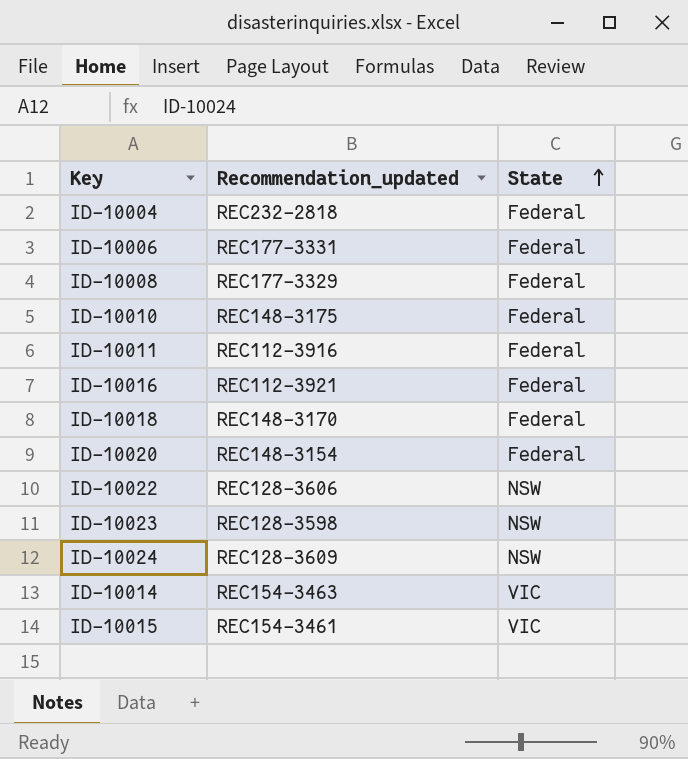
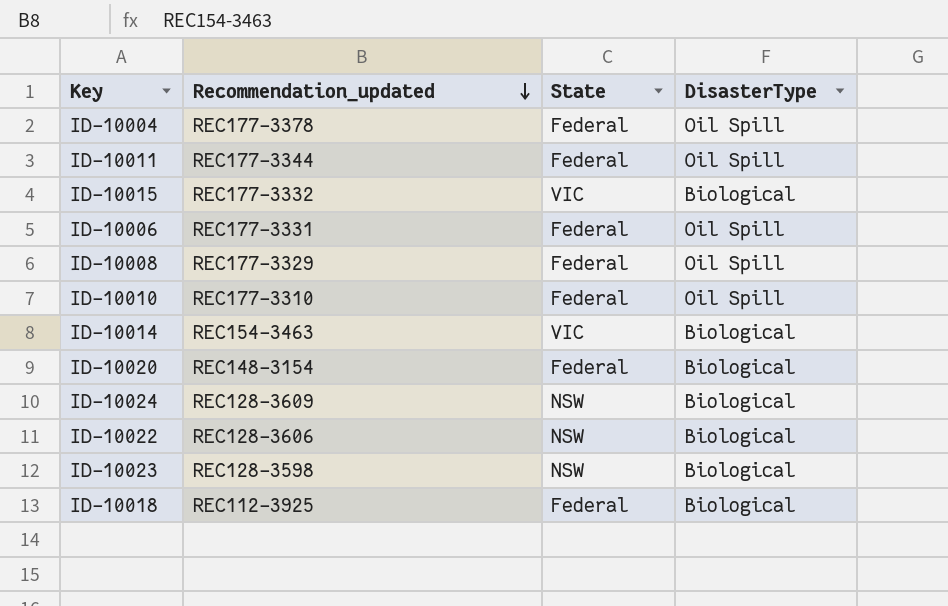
row order: State ascending -> Recommendation_updated descending
column DisasterType | position: none -> 4
row ID-10016: REC112-3921 | Federal -> none
ID-10004 | Recommendation_updated: REC232-2818 -> REC177-3378
ID-10011 | Recommendation_updated: REC112-3916 -> REC177-3344
ID-10015 | Recommendation_updated: REC154-3461 -> REC177-3332
ID-10010 | Recommendation_updated: REC148-3175 -> REC177-3310
ID-10018 | Recommendation_updated: REC148-3170 -> REC112-3925

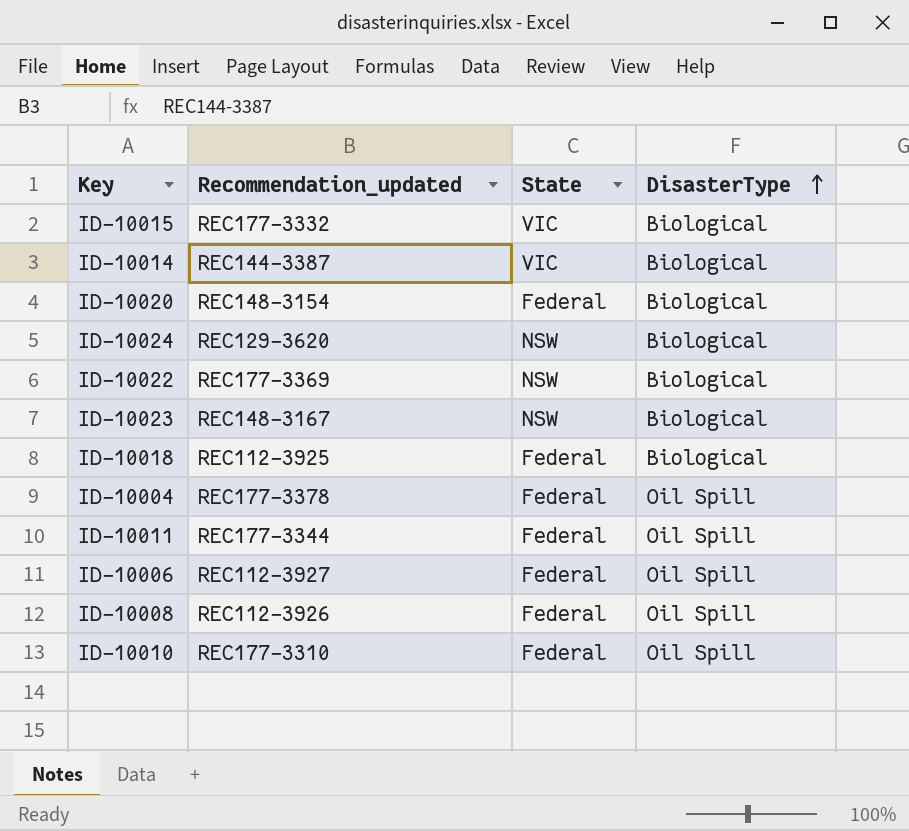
row order: Recommendation_updated descending -> DisasterType ascending
ID-10014 | Recommendation_updated: REC154-3463 -> REC144-3387
ID-10024 | Recommendation_updated: REC128-3609 -> REC129-3620
ID-10022 | Recommendation_updated: REC128-3606 -> REC177-3369
ID-10023 | Recommendation_updated: REC128-3598 -> REC148-3167
ID-10006 | Recommendation_updated: REC177-3331 -> REC112-3927
ID-10008 | Recommendation_updated: REC177-3329 -> REC112-3926

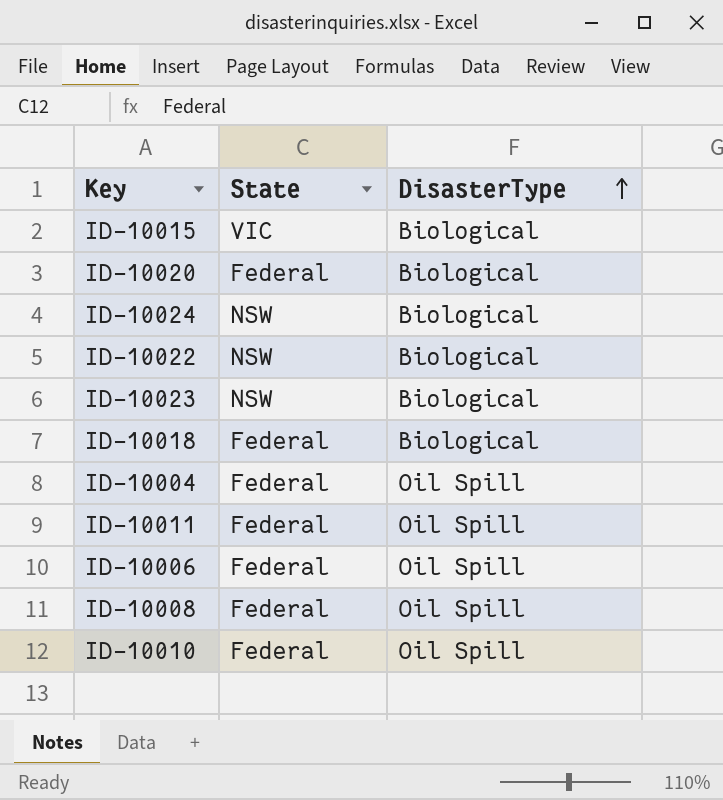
column Recommendation_updated | position: 2 -> none
row ID-10014: REC144-3387 | VIC | Biological -> none

